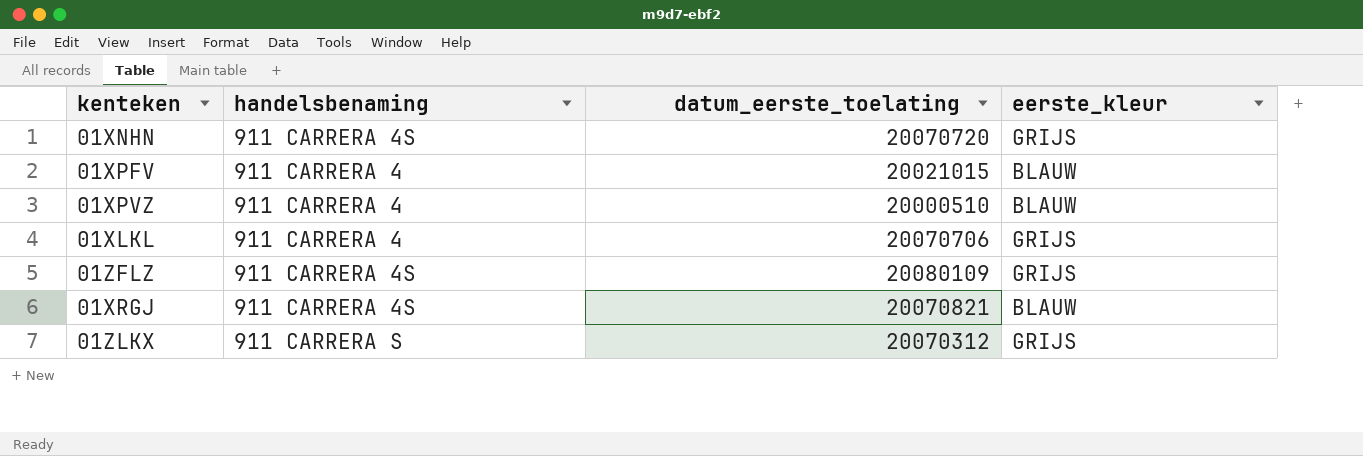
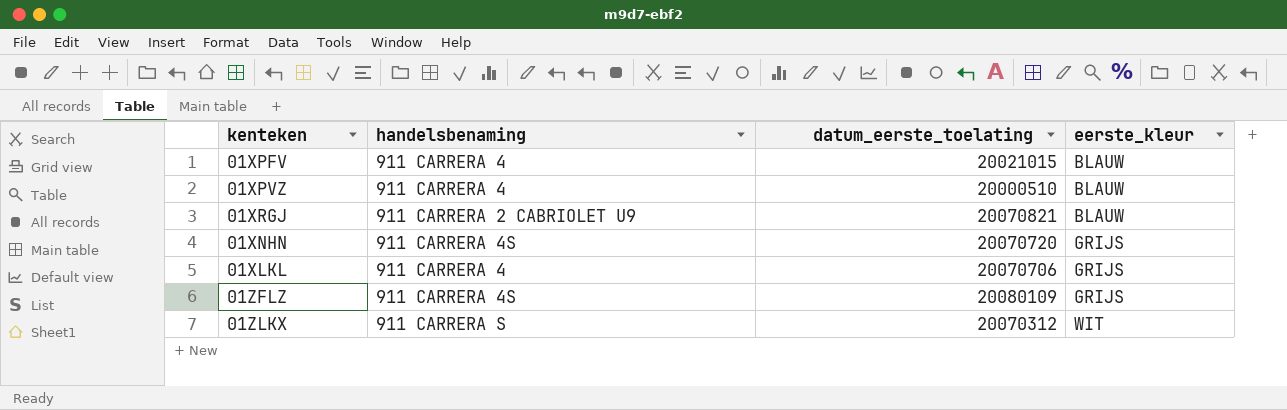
row order: none -> eerste_kleur ascending
01XRGJ | handelsbenaming: 911 CARRERA 4S -> 911 CARRERA 2 CABRIOLET U9
01ZLKX | eerste_kleur: GRIJS -> WIT

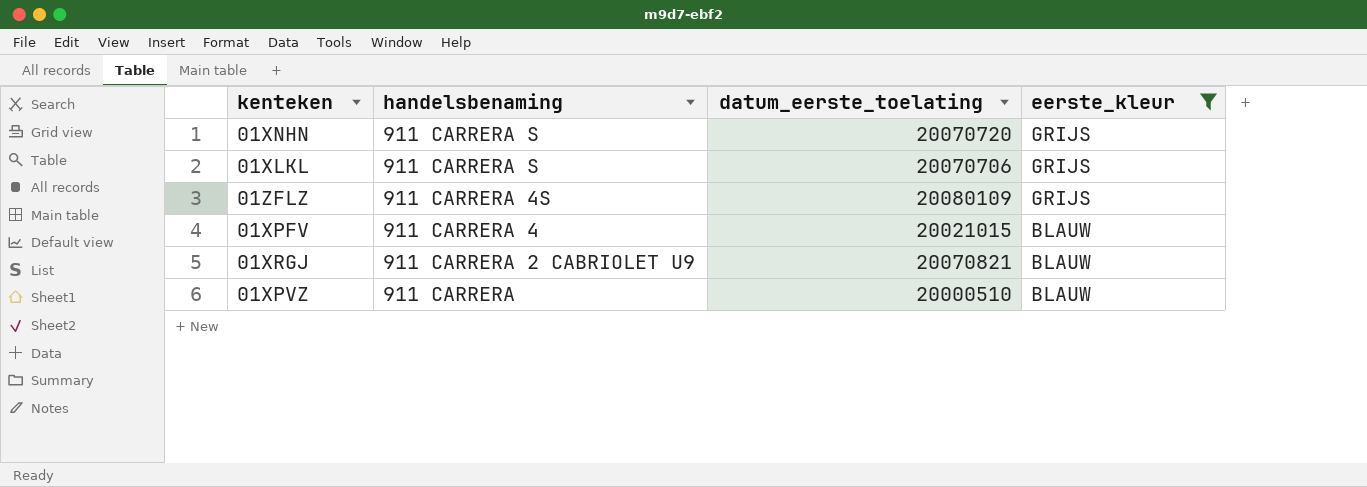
filter: none -> eerste_kleur != WIT
row order: eerste_kleur ascending -> handelsbenaming descending
01XNHN | handelsbenaming: 911 CARRERA 4S -> 911 CARRERA S
01XLKL | handelsbenaming: 911 CARRERA 4 -> 911 CARRERA S
01XPVZ | handelsbenaming: 911 CARRERA 4 -> 911 CARRERA

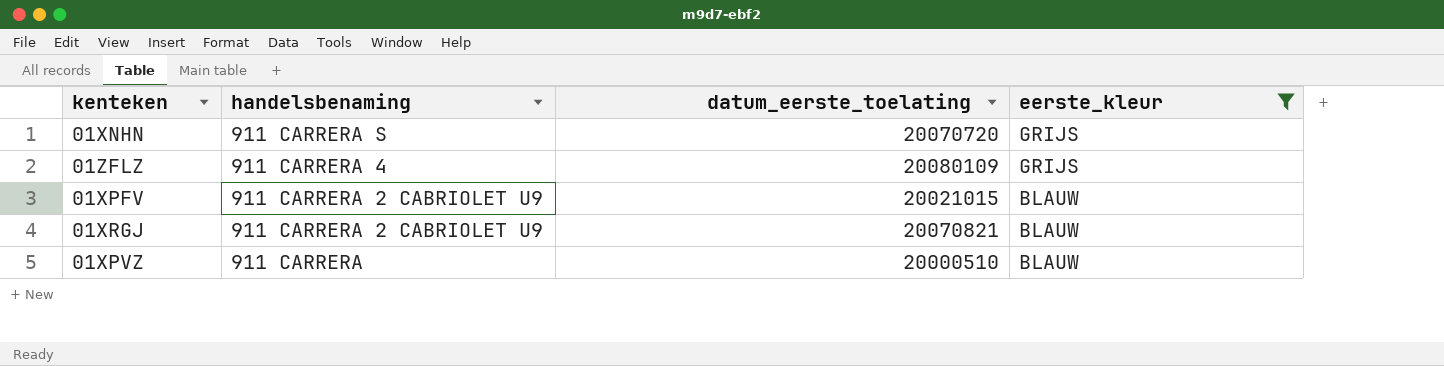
row 01XLKL: 911 CARRERA S | 20070706 | GRIJS -> none
01ZFLZ | handelsbenaming: 911 CARRERA 4S -> 911 CARRERA 4
01XPFV | handelsbenaming: 911 CARRERA 4 -> 911 CARRERA 2 CABRIOLET U9

